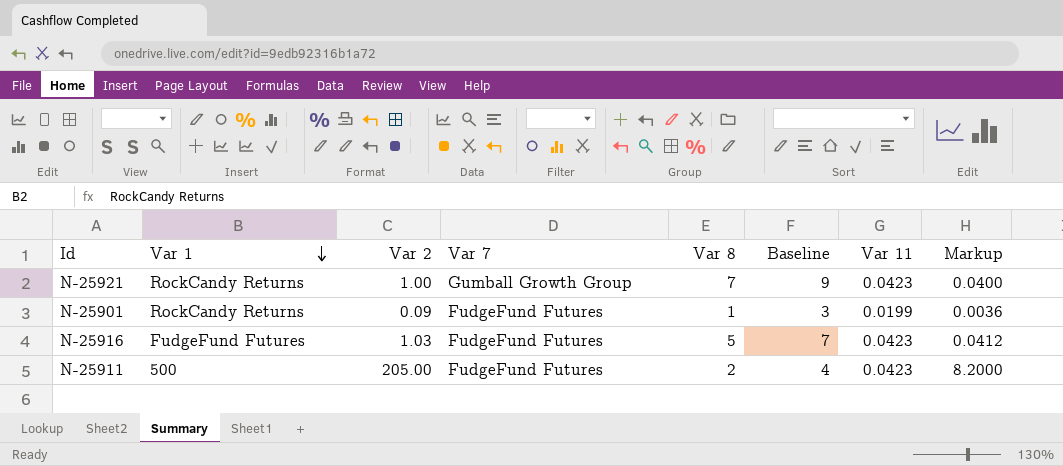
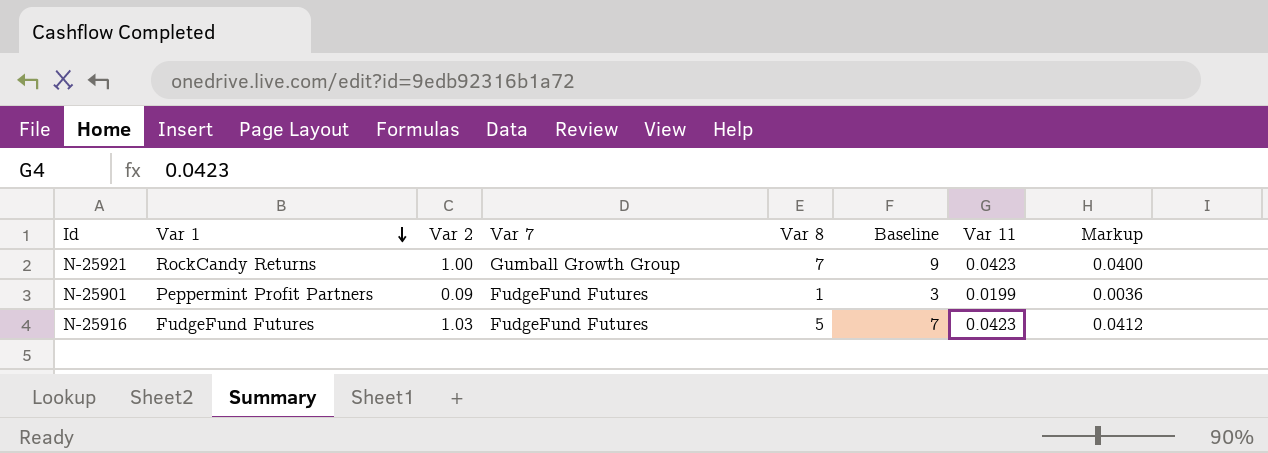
row N-25911: 500 | 205.00 | FudgeFund Futures | 2 | 4 | 0.0423 | 8.2000 -> none
N-25901 | Var 1: RockCandy Returns -> Peppermint Profit Partners

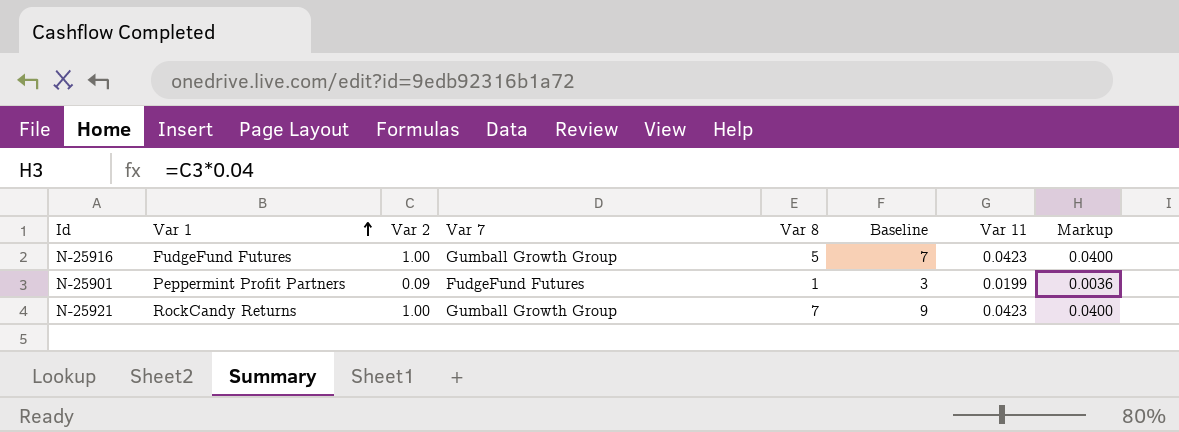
row order: Var 1 descending -> Var 1 ascending
N-25916 | Var 2: 1.03 -> 1.00
N-25916 | Var 7: FudgeFund Futures -> Gumball Growth Group
N-25916 | Markup: 0.0412 -> 0.0400

